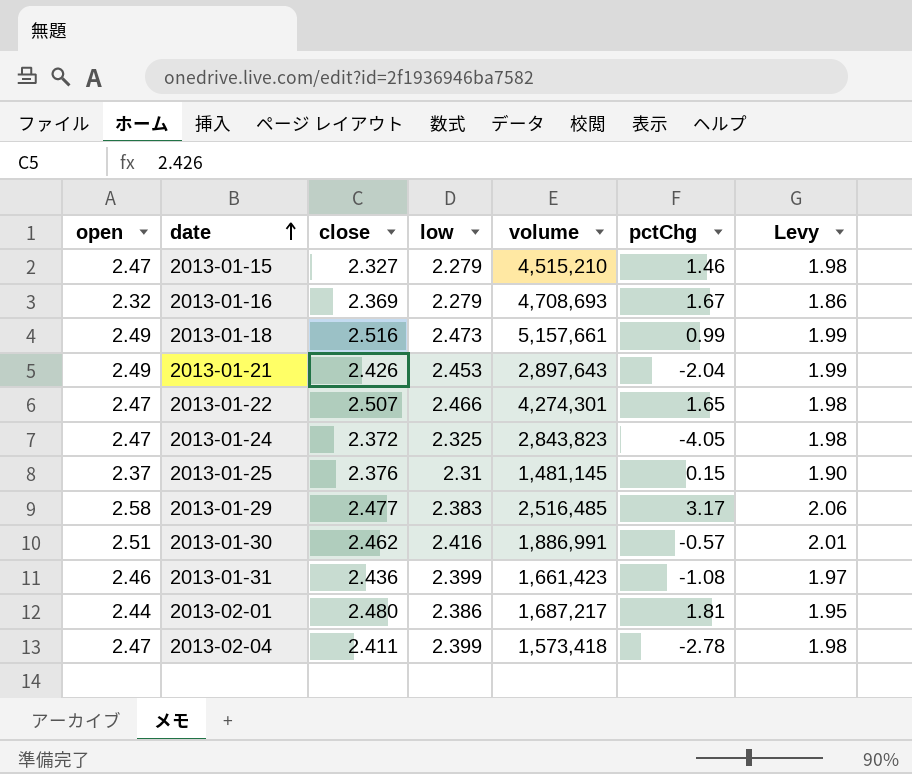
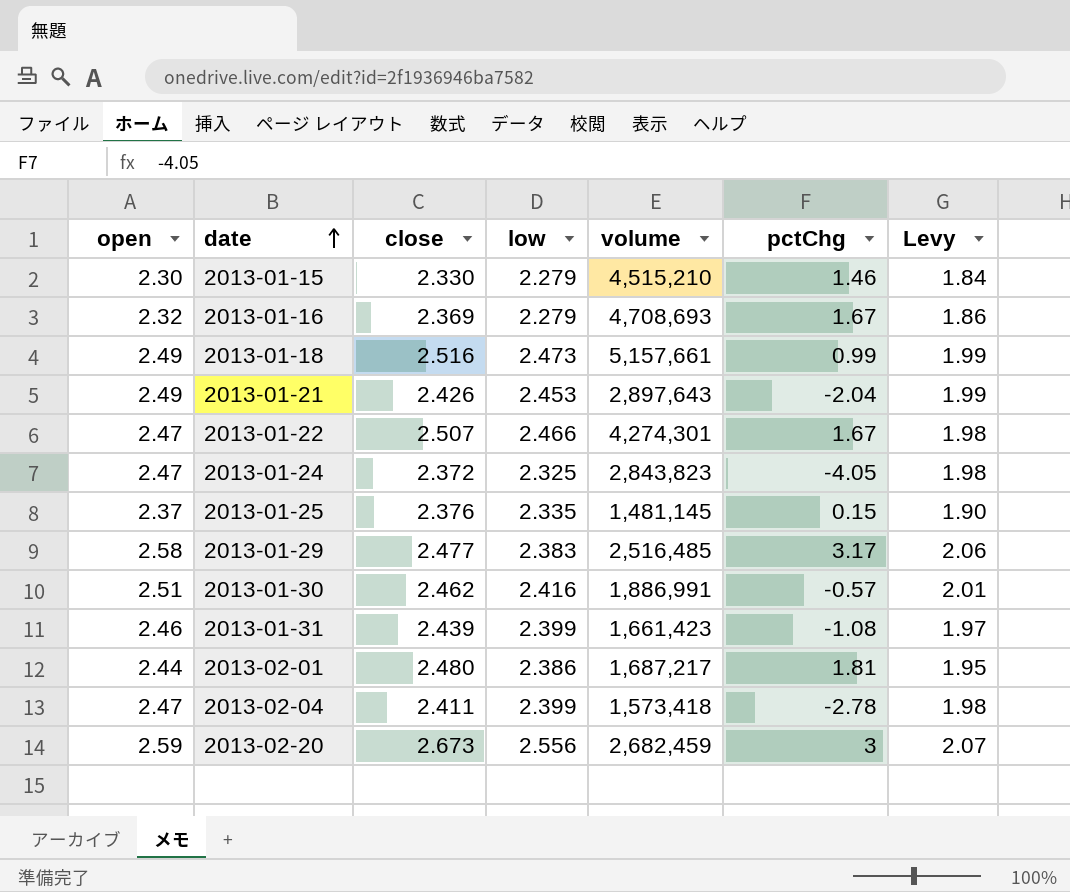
2013-01-15 | open: 2.47 -> 2.30
2013-01-15 | close: 2.327 -> 2.330
2013-01-15 | Levy: 1.98 -> 1.84
2013-01-22 | pctChg: 1.65 -> 1.67
2013-01-25 | low: 2.31 -> 2.335
2013-01-31 | close: 2.436 -> 2.439
row 2013-02-20: none -> 2.59 | 2.673 | 2.556 | 2,682,459 | 3 | 2.07

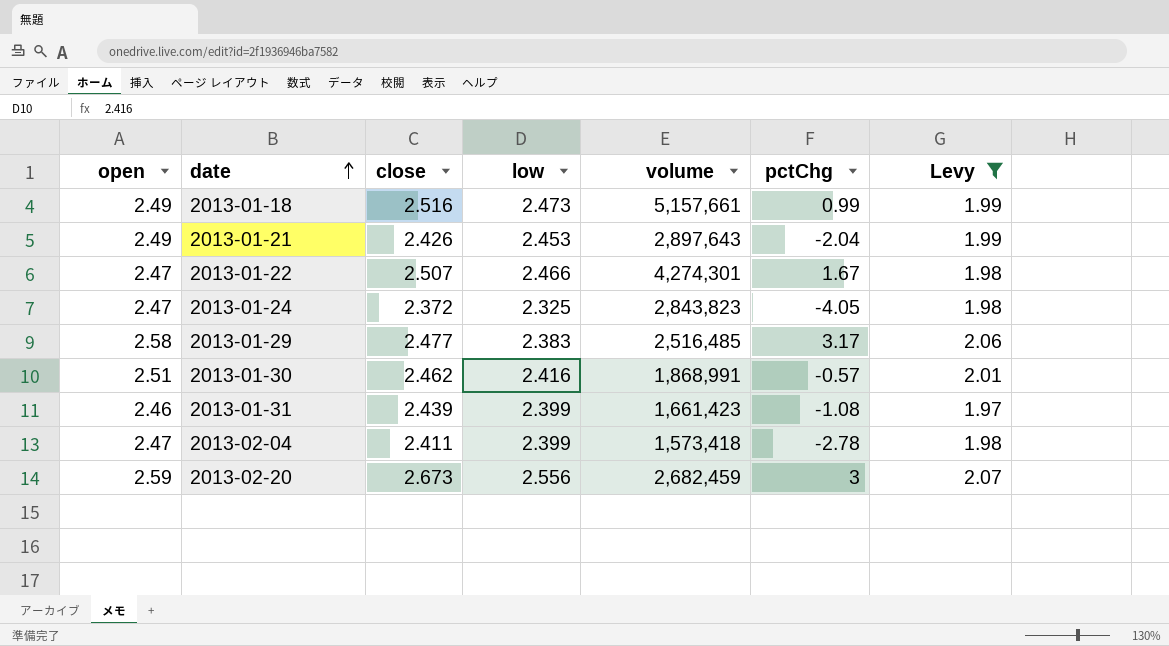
filter: none -> Levy >= 1.97
2013-01-30 | volume: 1,886,991 -> 1,868,991

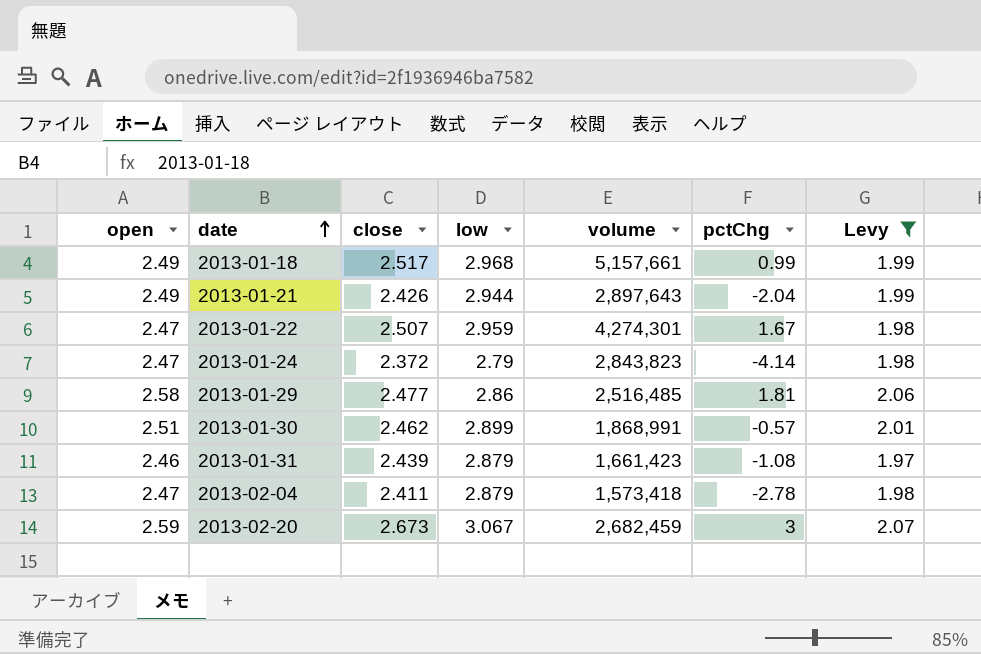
2013-01-18 | close: 2.516 -> 2.517
2013-01-18 | low: 2.473 -> 2.968
2013-01-21 | low: 2.453 -> 2.944
2013-01-22 | low: 2.466 -> 2.959
2013-01-24 | low: 2.325 -> 2.79
2013-01-24 | pctChg: -4.05 -> -4.14
2013-01-29 | low: 2.383 -> 2.86
2013-01-29 | pctChg: 3.17 -> 1.81
2013-01-30 | low: 2.416 -> 2.899
2013-01-31 | low: 2.399 -> 2.879
2013-02-04 | low: 2.399 -> 2.879
2013-02-20 | low: 2.556 -> 3.067

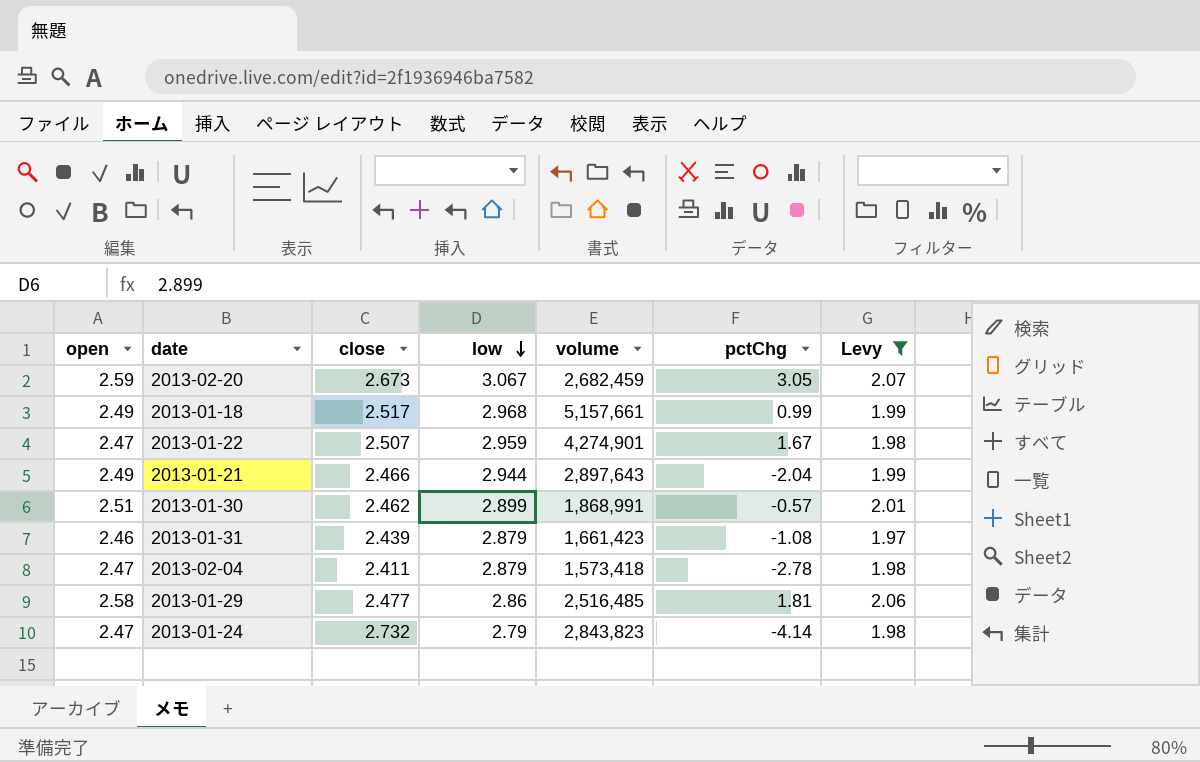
row order: date ascending -> low descending
2013-02-20 | pctChg: 3 -> 3.05
2013-01-22 | volume: 4,274,301 -> 4,274,901
2013-01-21 | close: 2.426 -> 2.466
2013-01-24 | close: 2.372 -> 2.732

